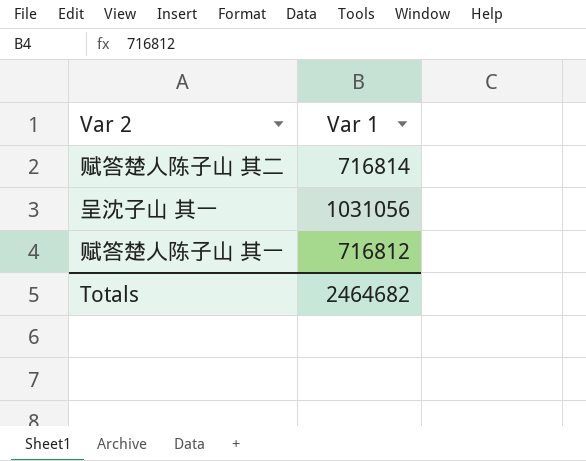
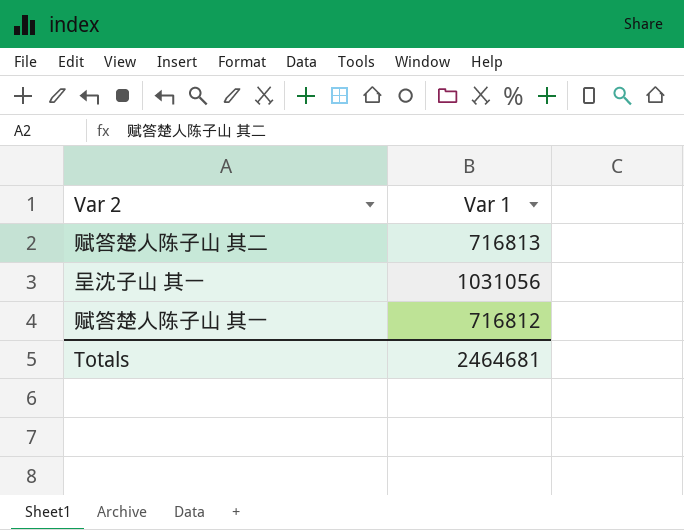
赋答楚人陈子山 其二 | Var 1: 716814 -> 716813
Totals | Var 1: 2464682 -> 2464681

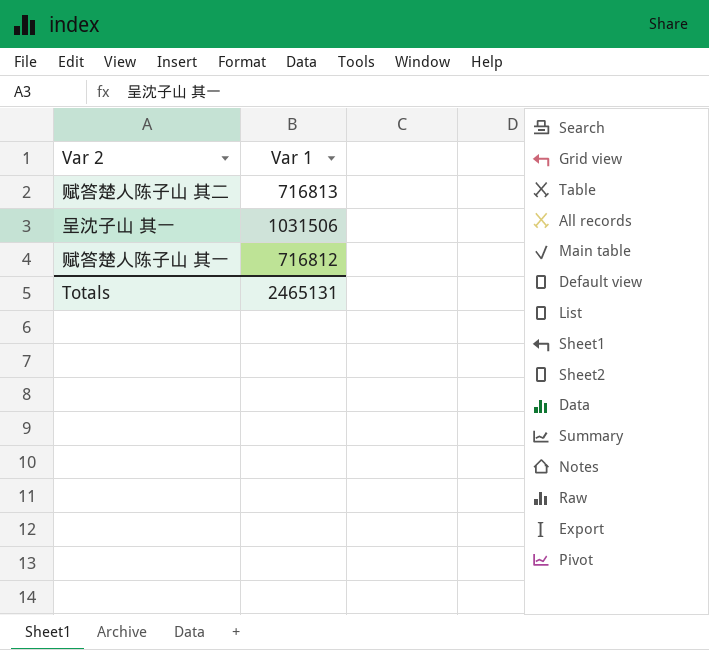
呈沈子山 其一 | Var 1: 1031056 -> 1031506
Totals | Var 1: 2464681 -> 2465131

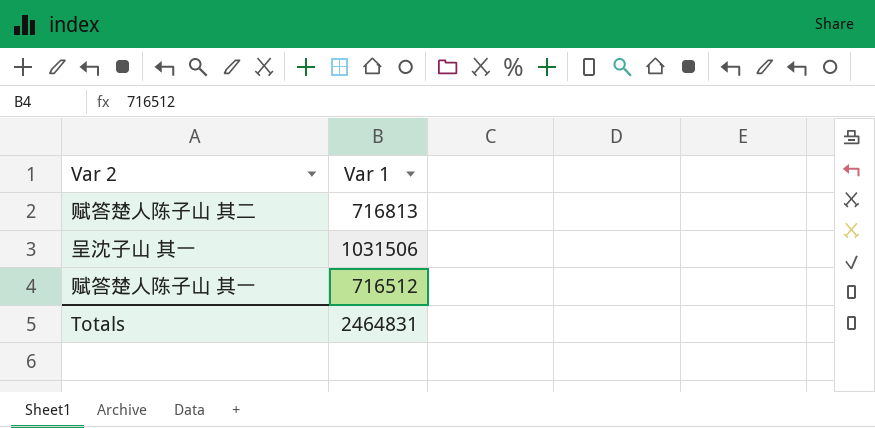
赋答楚人陈子山 其一 | Var 1: 716812 -> 716512
Totals | Var 1: 2465131 -> 2464831

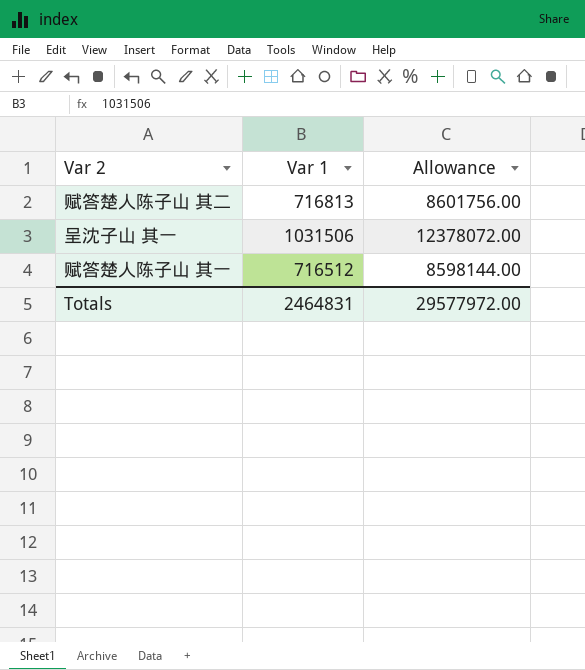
column Allowance | formula: none -> [Var 1] * 12

